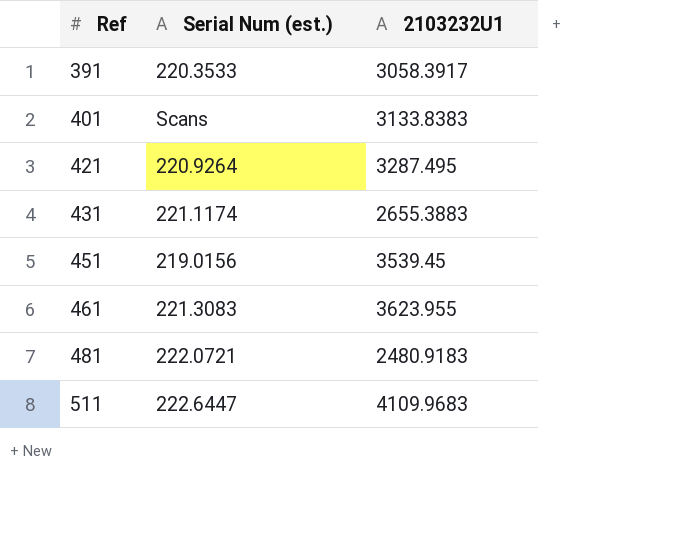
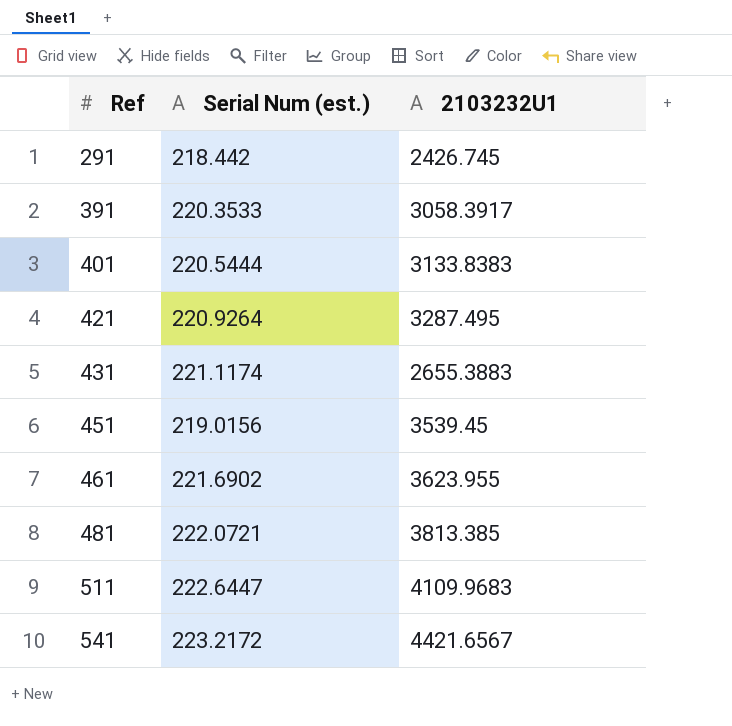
row 291: none -> 218.442 | 2426.745
401 | Serial Num (est.): Scans -> 220.5444
461 | Serial Num (est.): 221.3083 -> 221.6902
481 | 2103232U1: 2480.9183 -> 3813.385
row 541: none -> 223.2172 | 4421.6567

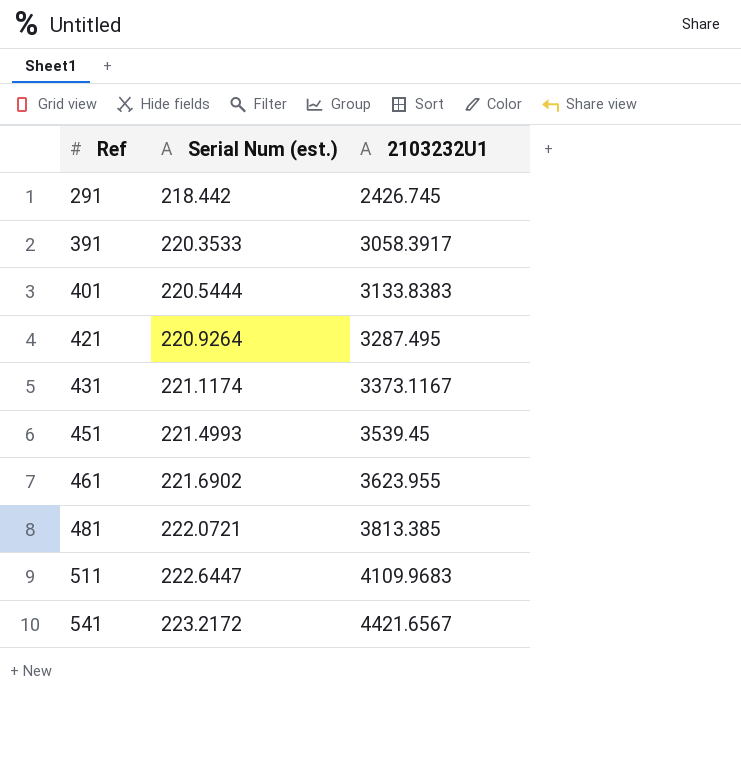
431 | 2103232U1: 2655.3883 -> 3373.1167
451 | Serial Num (est.): 219.0156 -> 221.4993

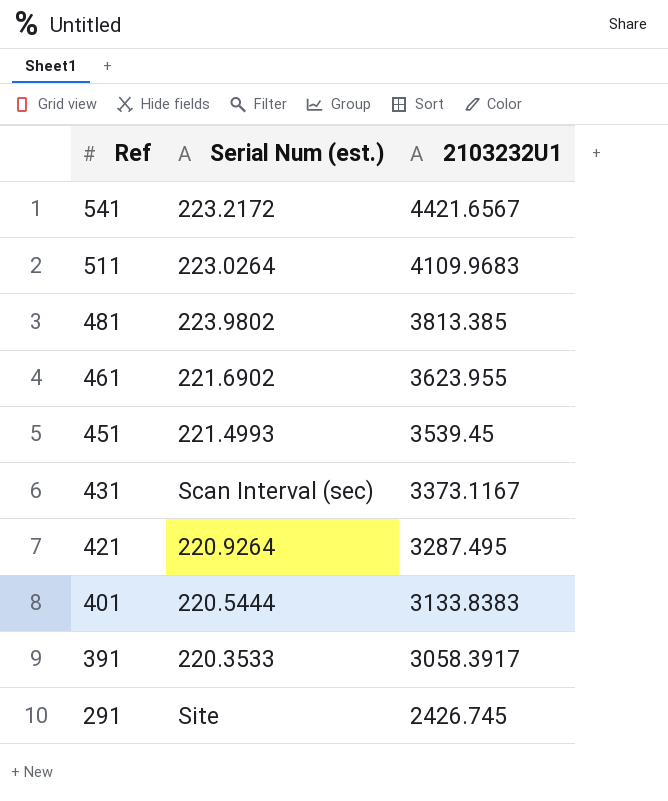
row order: Ref ascending -> Ref descending
511 | Serial Num (est.): 222.6447 -> 223.0264
481 | Serial Num (est.): 222.0721 -> 223.9802
431 | Serial Num (est.): 221.1174 -> Scan Interval (sec)
291 | Serial Num (est.): 218.442 -> Site

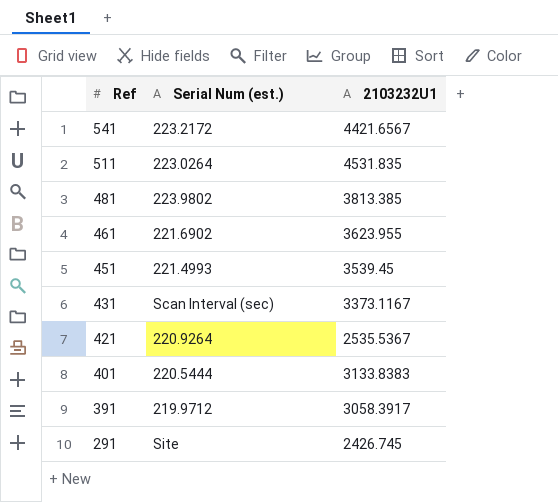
511 | 2103232U1: 4109.9683 -> 4531.835
421 | 2103232U1: 3287.495 -> 2535.5367
391 | Serial Num (est.): 220.3533 -> 219.9712

